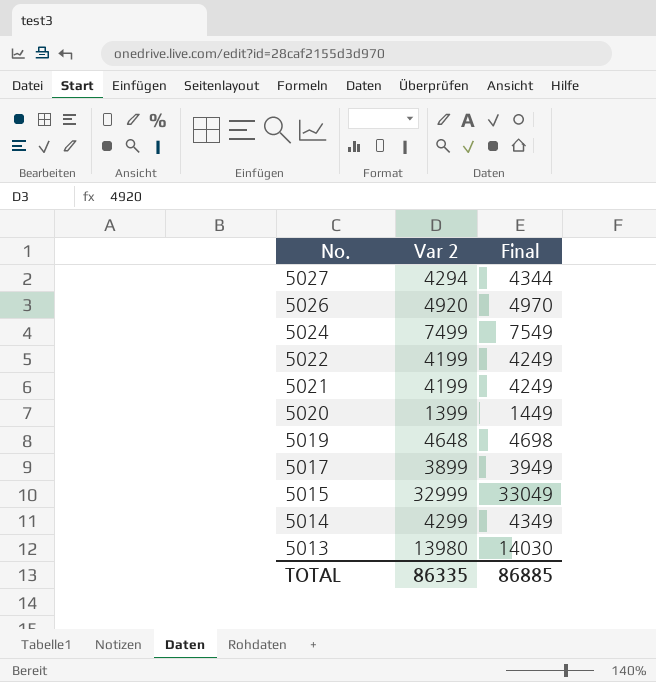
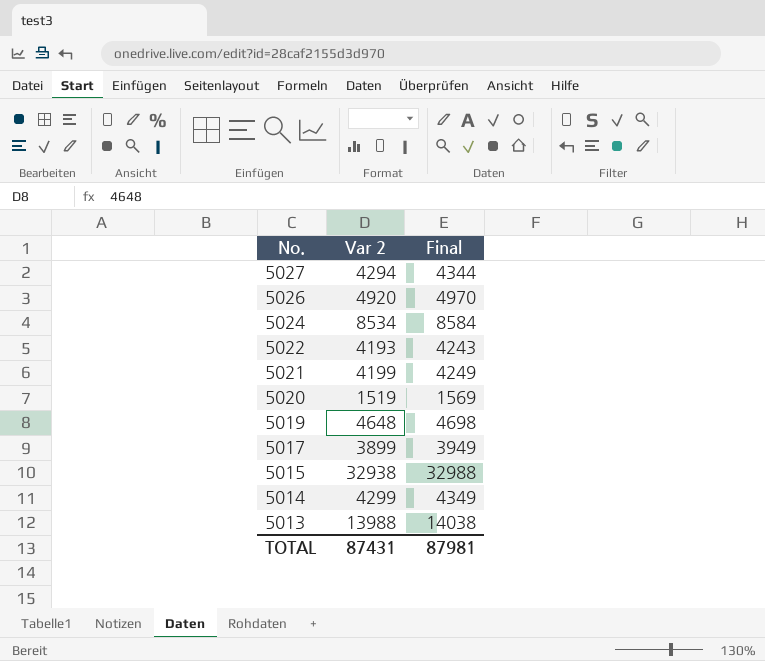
5024 | Var 2: 7499 -> 8534
5024 | Final: 7549 -> 8584
5022 | Var 2: 4199 -> 4193
5022 | Final: 4249 -> 4243
5020 | Var 2: 1399 -> 1519
5020 | Final: 1449 -> 1569
5015 | Var 2: 32999 -> 32938
5015 | Final: 33049 -> 32988
5013 | Var 2: 13980 -> 13988
5013 | Final: 14030 -> 14038
TOTAL | Var 2: 86335 -> 87431
TOTAL | Final: 86885 -> 87981

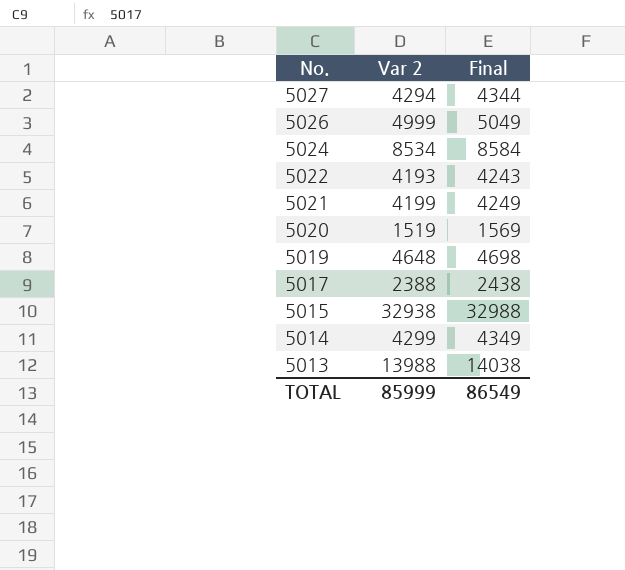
5026 | Var 2: 4920 -> 4999
5026 | Final: 4970 -> 5049
5017 | Var 2: 3899 -> 2388
5017 | Final: 3949 -> 2438
TOTAL | Var 2: 87431 -> 85999
TOTAL | Final: 87981 -> 86549

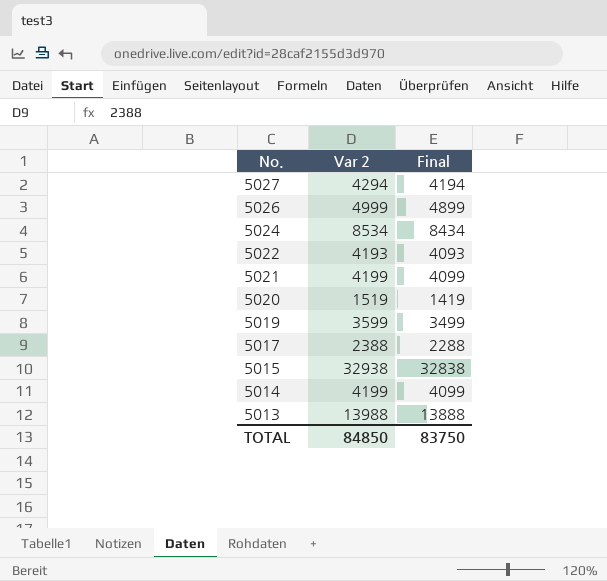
column Final | formula: [Var 2] + 50 -> [Var 2] - 100
5019 | Var 2: 4648 -> 3599
5014 | Var 2: 4299 -> 4199
TOTAL | Var 2: 85999 -> 84850
TOTAL | Final: 86549 -> 83750

